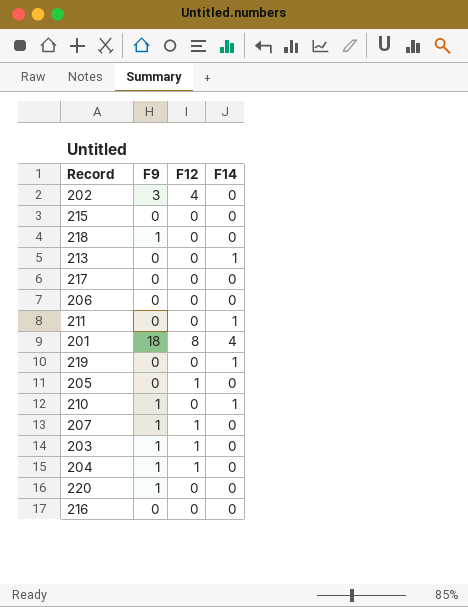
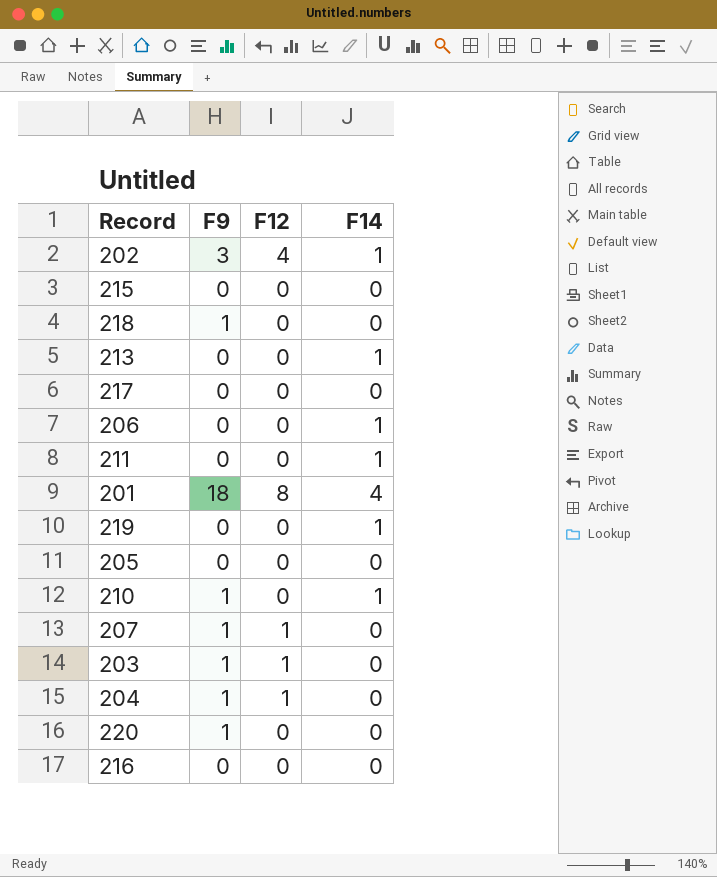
202 | F14: 0 -> 1
206 | F14: 0 -> 1
205 | F12: 1 -> 0

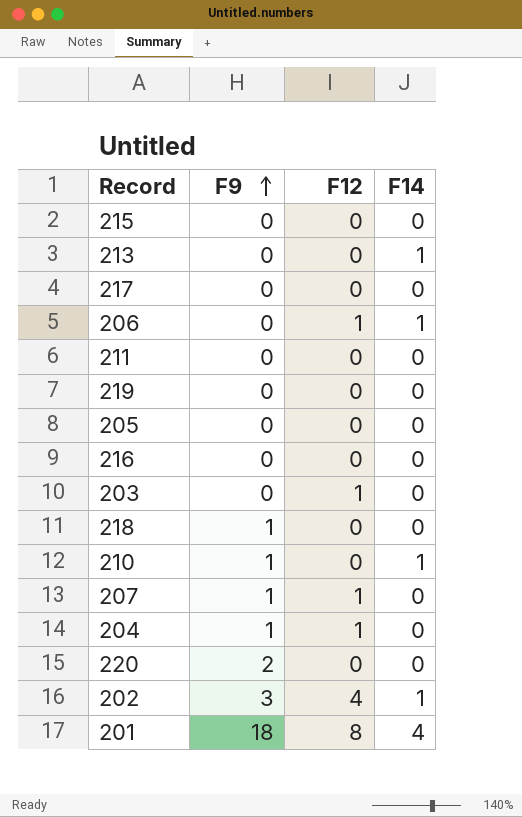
row order: none -> F9 ascending
206 | F12: 0 -> 1
211 | F14: 1 -> 0
219 | F14: 1 -> 0
203 | F9: 1 -> 0
220 | F9: 1 -> 2

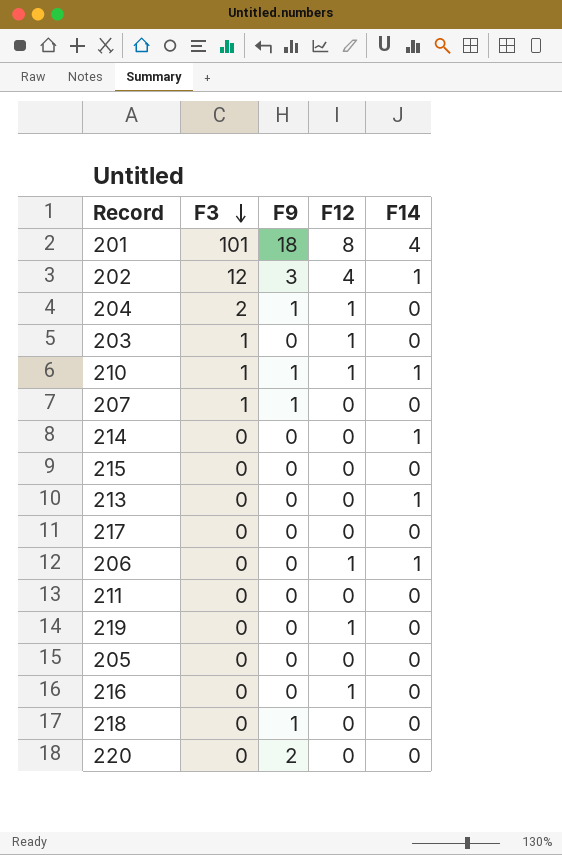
row order: F9 ascending -> F3 descending
column F3 | position: none -> 2
210 | F12: 0 -> 1
207 | F12: 1 -> 0
row 214: none -> 0 | 0 | 0 | 1
219 | F12: 0 -> 1
216 | F12: 0 -> 1

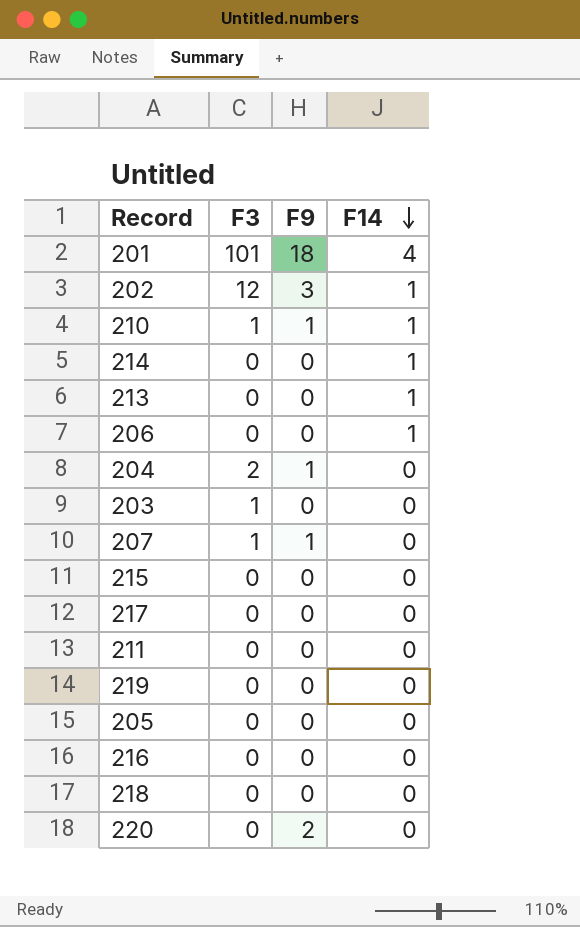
row order: F3 descending -> F14 descending
column F12 | position: 4 -> none
218 | F9: 1 -> 0

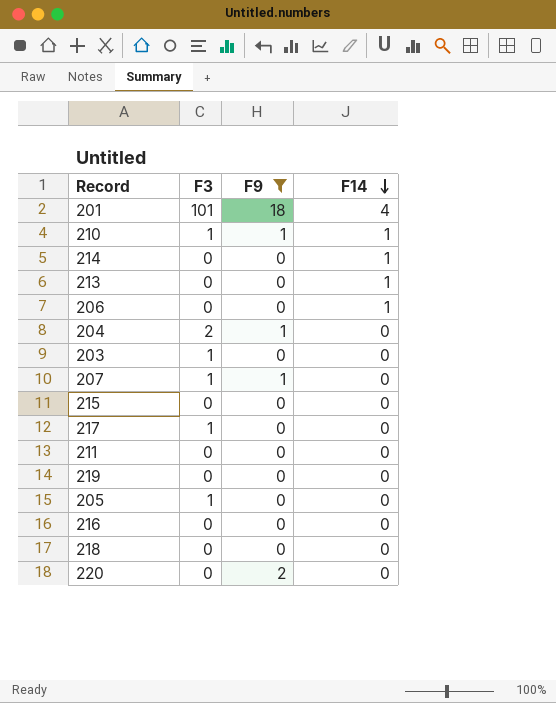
filter: none -> F9 != 3
217 | F3: 0 -> 1
205 | F3: 0 -> 1

